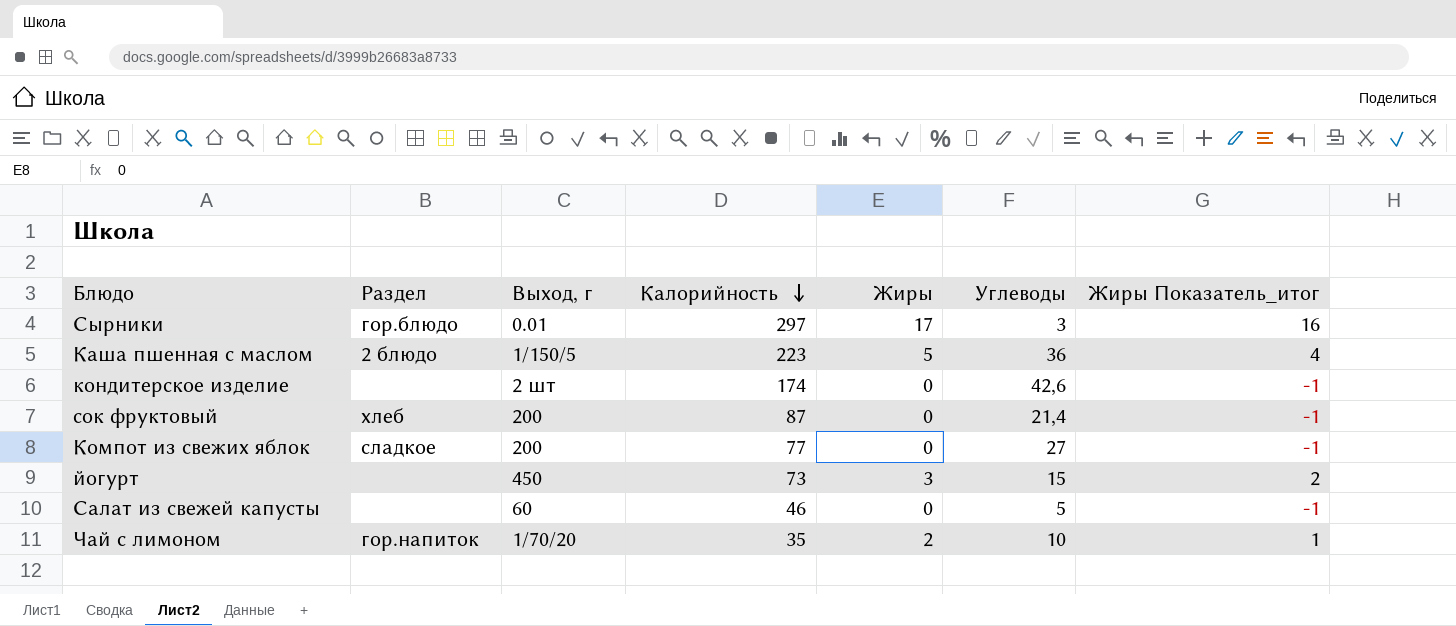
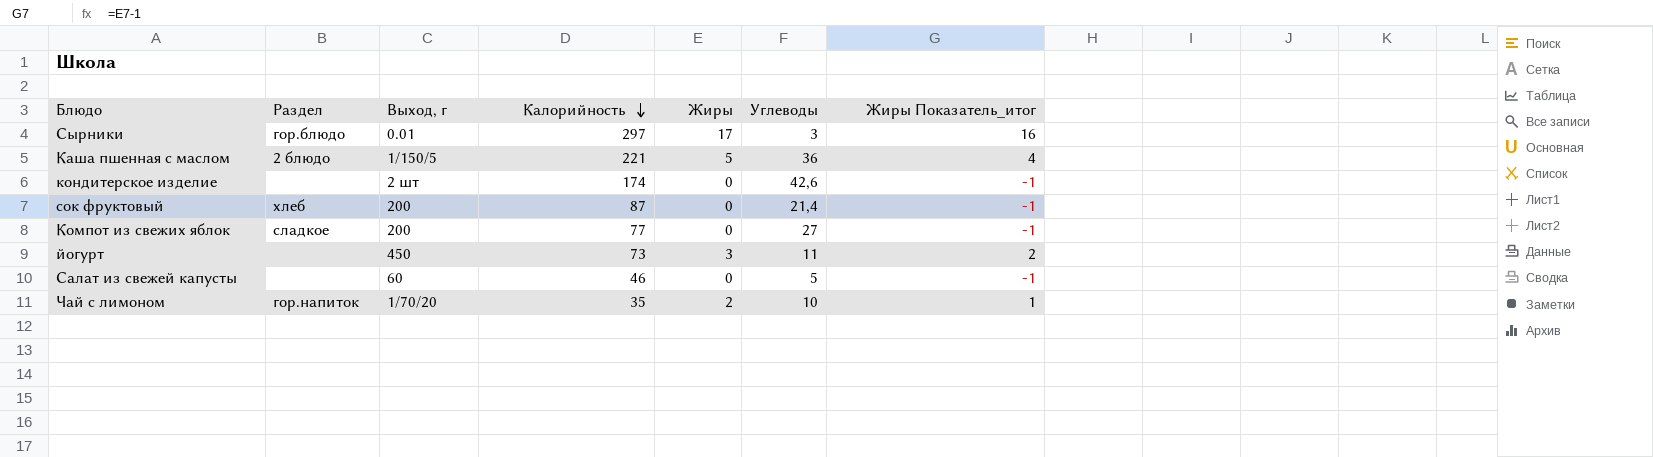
Каша пшенная с маслом | Калорийность: 223 -> 221
йогурт | Углеводы: 15 -> 11

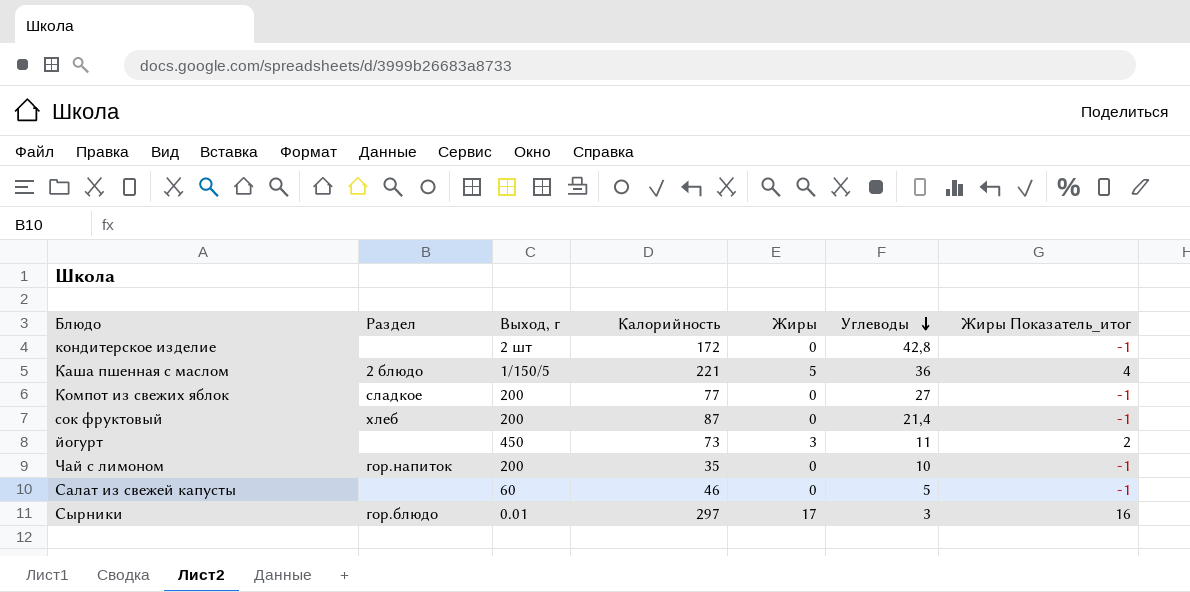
row order: Калорийность descending -> Углеводы descending
кондитерское изделие | Калорийность: 174 -> 172
кондитерское изделие | Углеводы: 42,6 -> 42,8
Чай с лимоном | Выход, г: 1/70/20 -> 200
Чай с лимоном | Жиры: 2 -> 0
Чай с лимоном | Жиры Показатель_итог: 1 -> -1

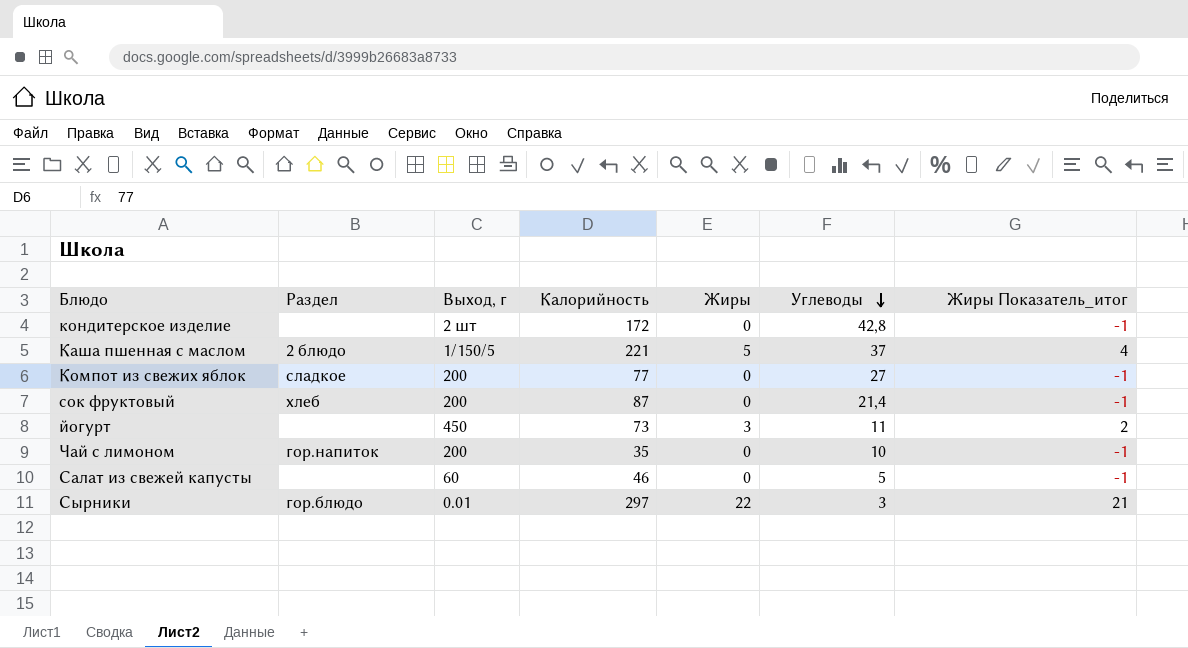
Каша пшенная с маслом | Углеводы: 36 -> 37
Сырники | Жиры: 17 -> 22
Сырники | Жиры Показатель_итог: 16 -> 21

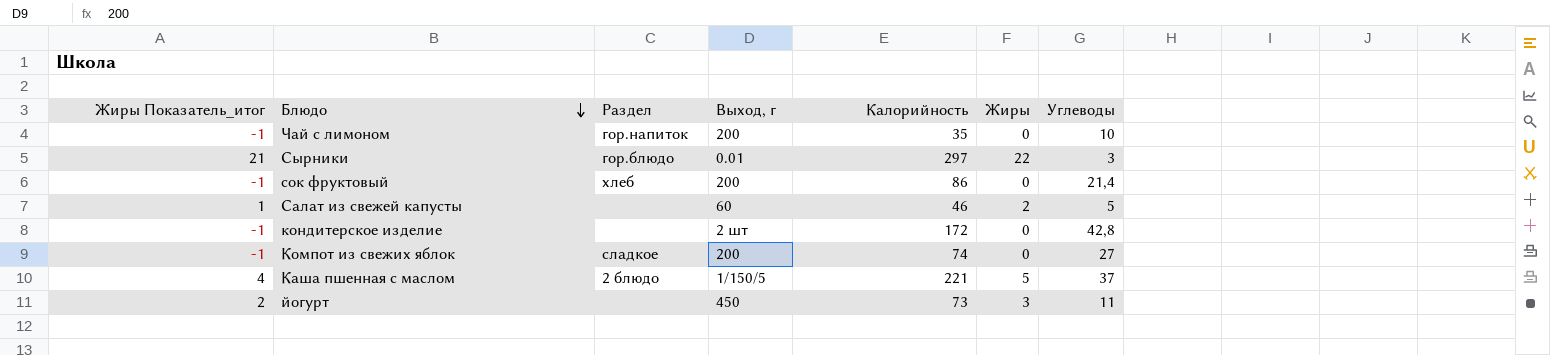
row order: Углеводы descending -> Блюдо descending
column Жиры Показатель_итог | position: 7 -> 1
сок фруктовый | Калорийность: 87 -> 86
Салат из свежей капусты | Жиры Показатель_итог: -1 -> 1
Салат из свежей капусты | Жиры: 0 -> 2
Компот из свежих яблок | Калорийность: 77 -> 74

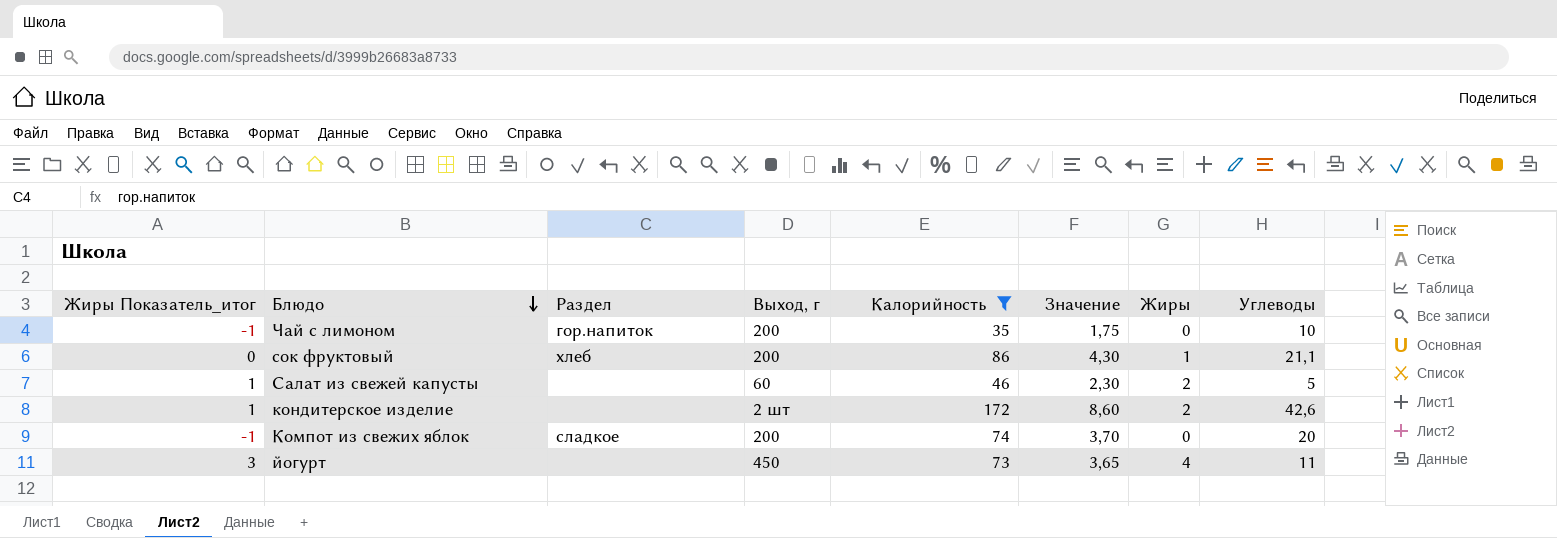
filter: none -> Калорийность <= 172
column Значение | formula: none -> [Калорийность] * 0,05
сок фруктовый | Жиры Показатель_итог: -1 -> 0
сок фруктовый | Жиры: 0 -> 1
сок фруктовый | Углеводы: 21,4 -> 21,1
кондитерское изделие | Жиры Показатель_итог: -1 -> 1
кондитерское изделие | Жиры: 0 -> 2
кондитерское изделие | Углеводы: 42,8 -> 42,6
Компот из свежих яблок | Углеводы: 27 -> 20
йогурт | Жиры Показатель_итог: 2 -> 3
йогурт | Жиры: 3 -> 4

